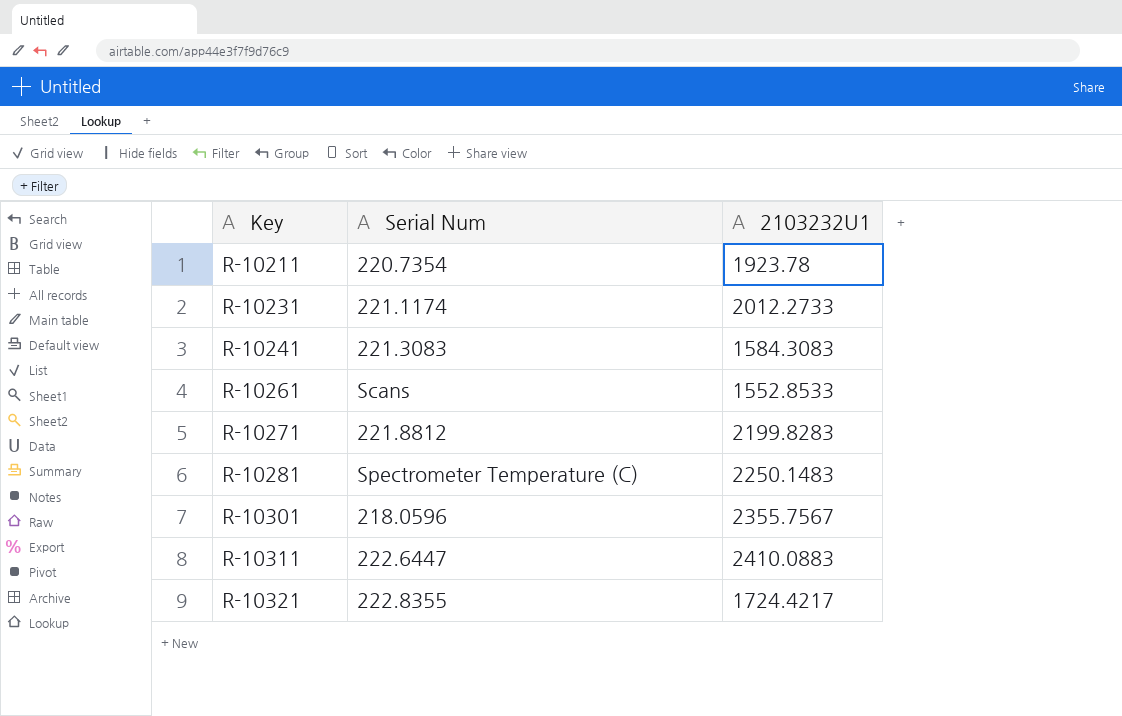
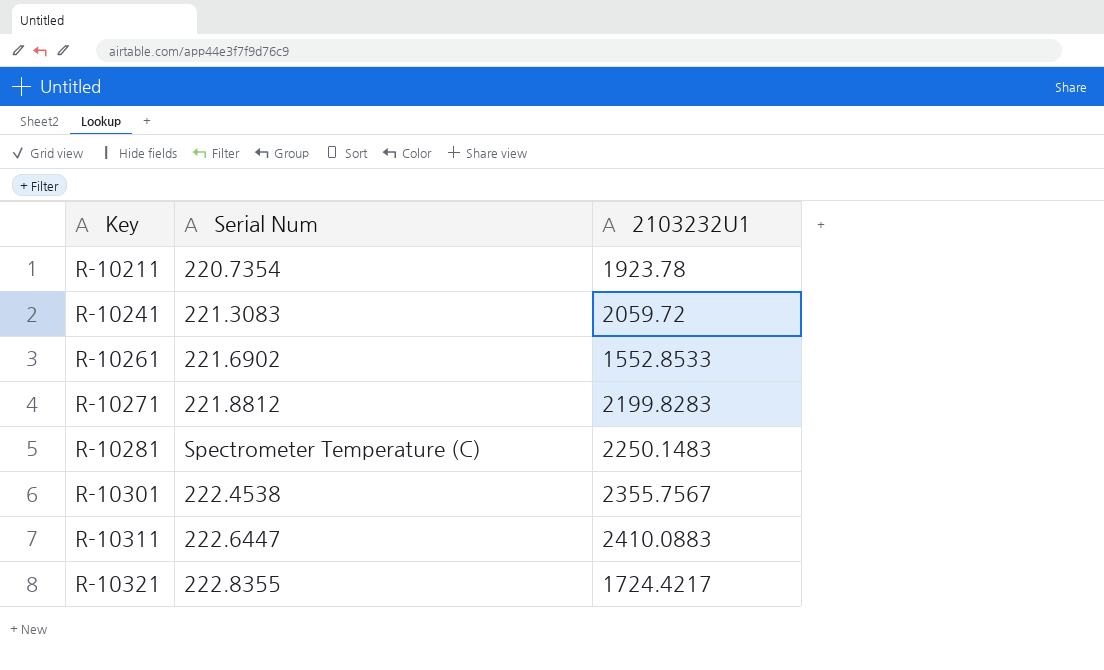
row R-10231: 221.1174 | 2012.2733 -> none
R-10241 | 2103232U1: 1584.3083 -> 2059.72
R-10261 | Serial Num: Scans -> 221.6902
R-10301 | Serial Num: 218.0596 -> 222.4538

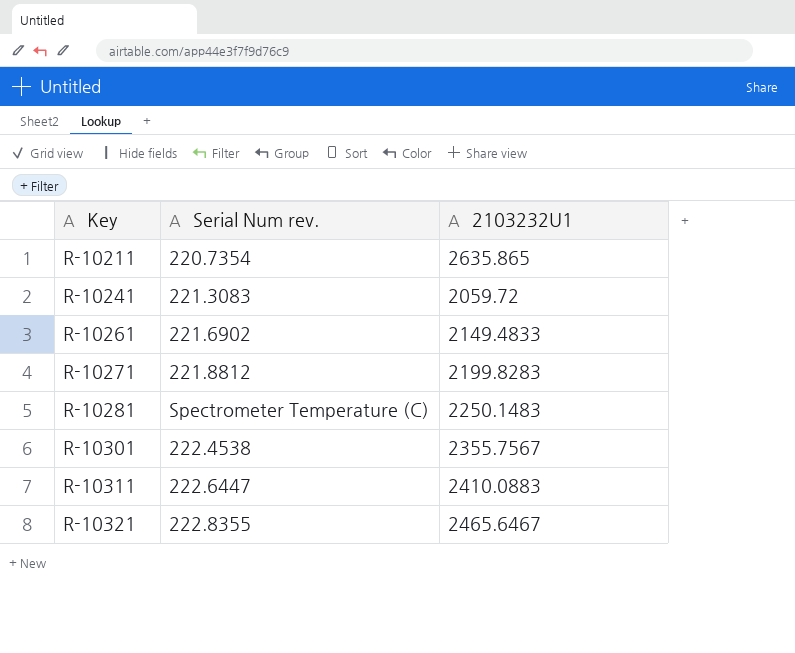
column name: Serial Num -> Serial Num rev.
R-10211 | 2103232U1: 1923.78 -> 2635.865
R-10261 | 2103232U1: 1552.8533 -> 2149.4833
R-10321 | 2103232U1: 1724.4217 -> 2465.6467

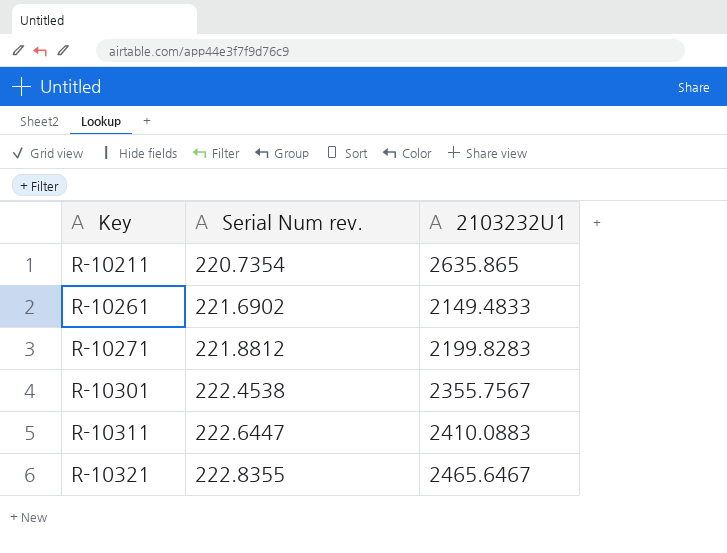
row R-10241: 221.3083 | 2059.72 -> none
row R-10281: Spectrometer Temperature (C) | 2250.1483 -> none

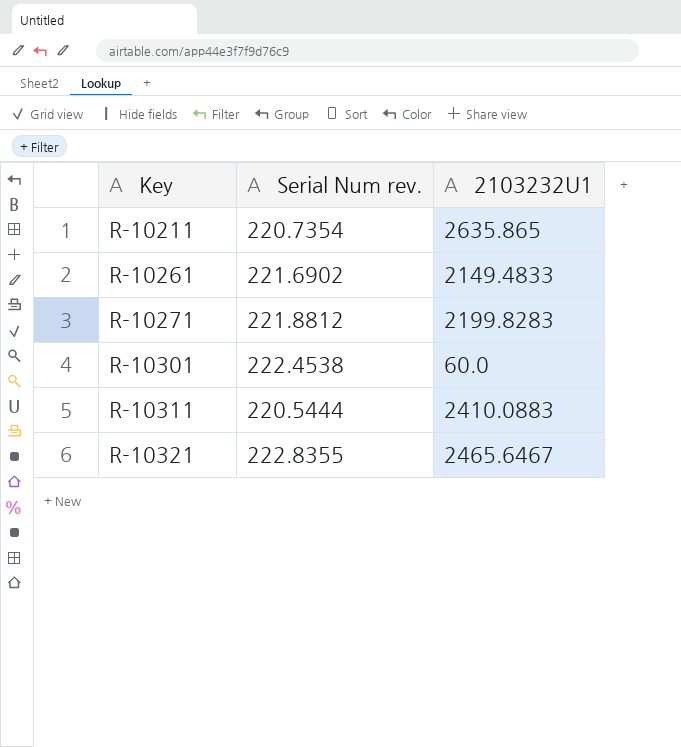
R-10301 | 2103232U1: 2355.7567 -> 60.0
R-10311 | Serial Num rev.: 222.6447 -> 220.5444

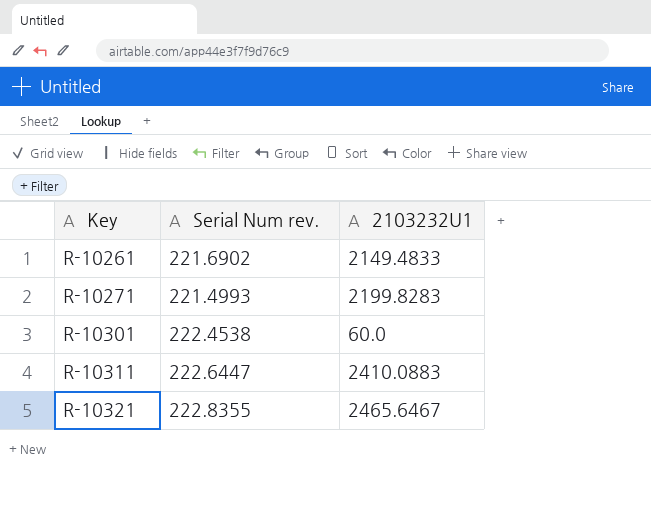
row R-10211: 220.7354 | 2635.865 -> none
R-10271 | Serial Num rev.: 221.8812 -> 221.4993
R-10311 | Serial Num rev.: 220.5444 -> 222.6447

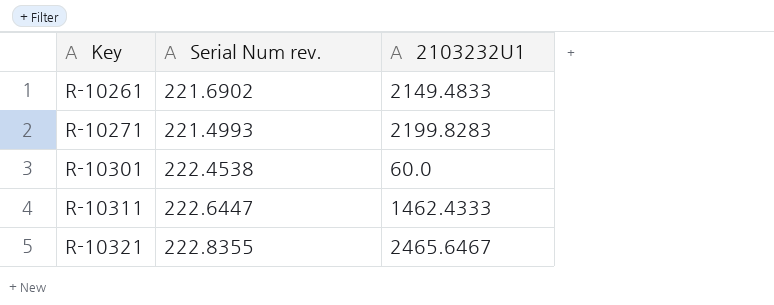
R-10311 | 2103232U1: 2410.0883 -> 1462.4333

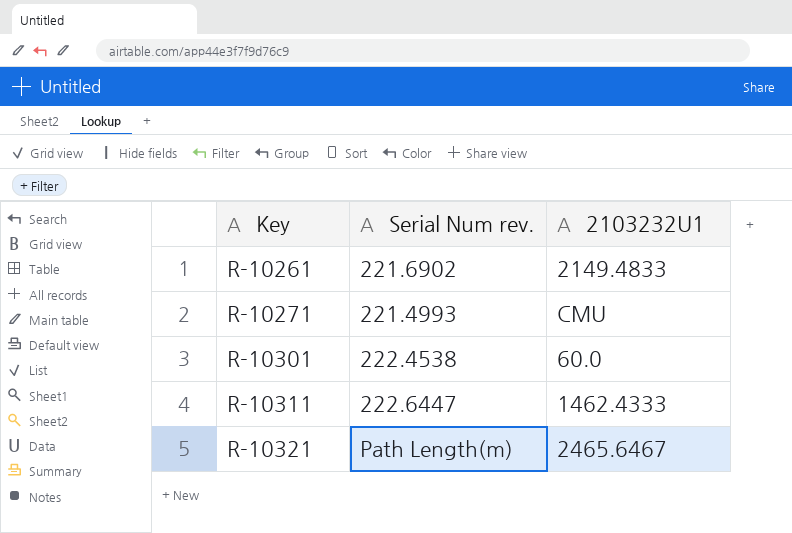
R-10271 | 2103232U1: 2199.8283 -> CMU
R-10321 | Serial Num rev.: 222.8355 -> Path Length(m)

